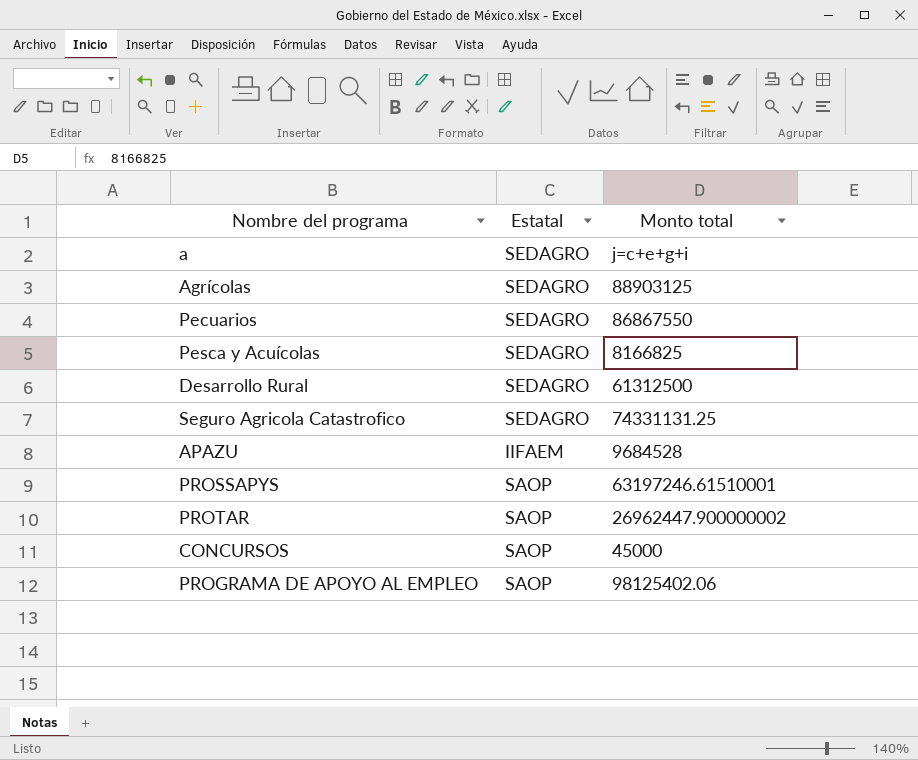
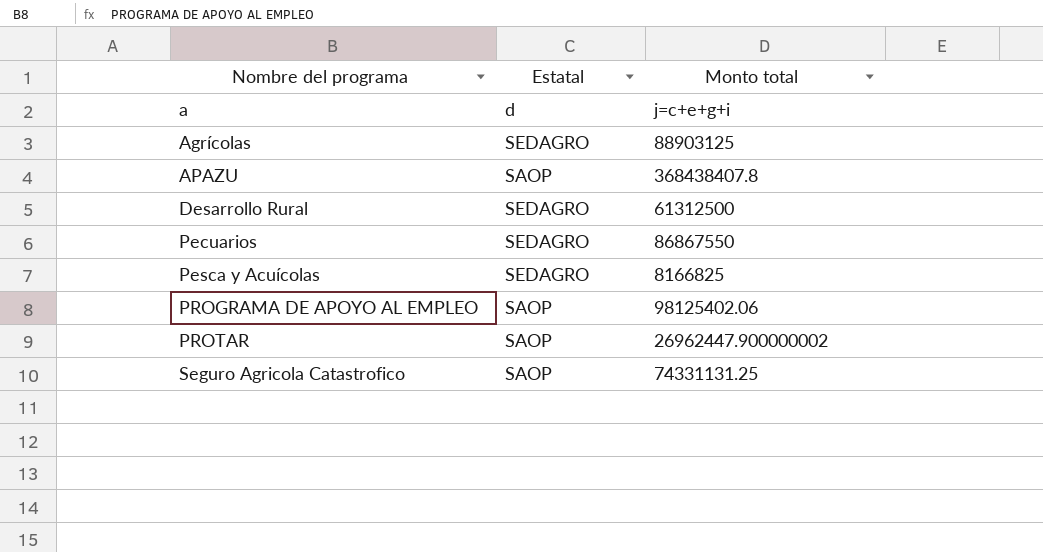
row order: none -> Nombre del programa ascending
row PROSSAPYS: SAOP | 63197246.61510001 -> none
row CONCURSOS: SAOP | 45000 -> none
a | Estatal: SEDAGRO -> d
APAZU | Estatal: IIFAEM -> SAOP
APAZU | Monto total: 9684528 -> 368438407.8
Seguro Agricola Catastrofico | Estatal: SEDAGRO -> SAOP

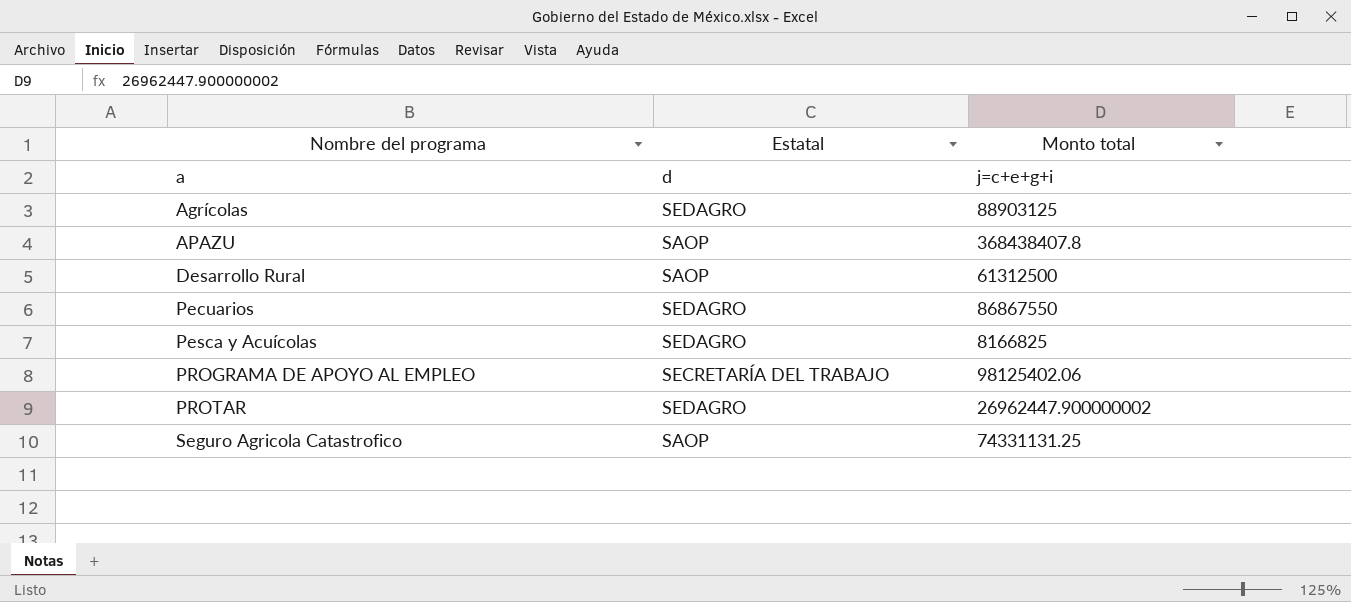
Desarrollo Rural | Estatal: SEDAGRO -> SAOP
PROGRAMA DE APOYO AL EMPLEO | Estatal: SAOP -> SECRETARÍA DEL TRABAJO
PROTAR | Estatal: SAOP -> SEDAGRO

